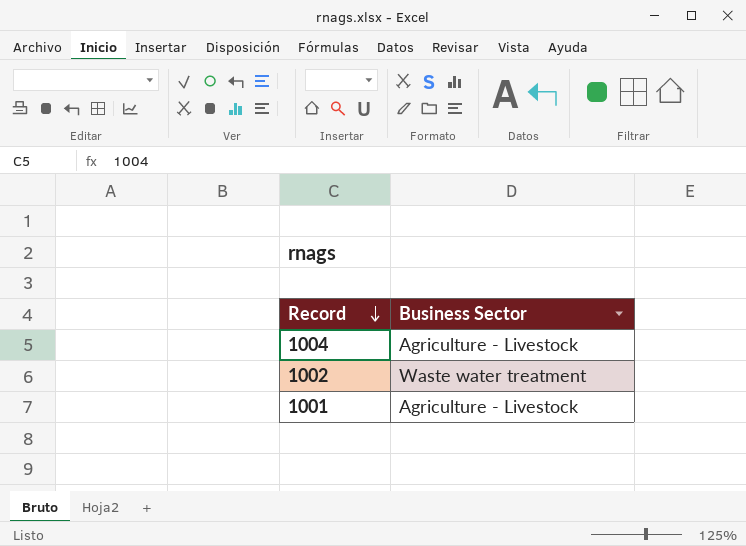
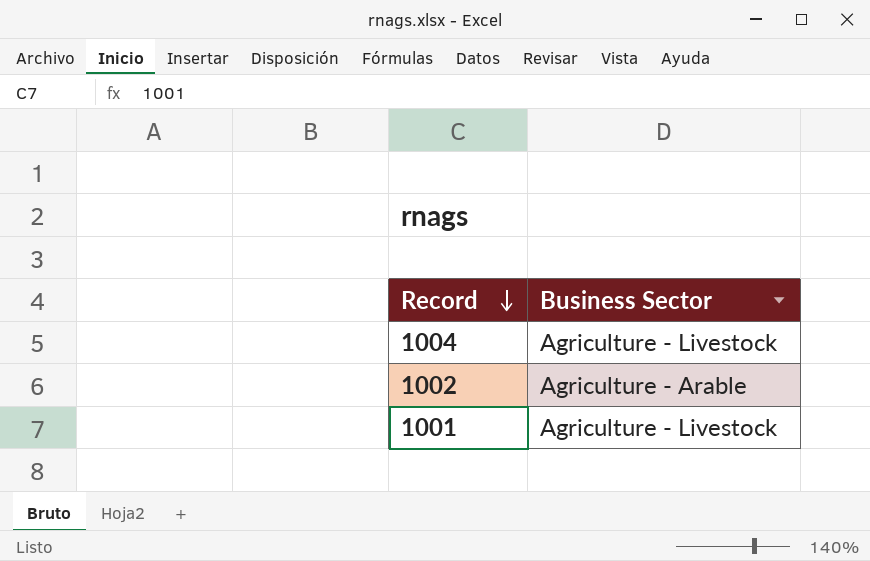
1002 | Business Sector: Waste water treatment -> Agriculture - Arable

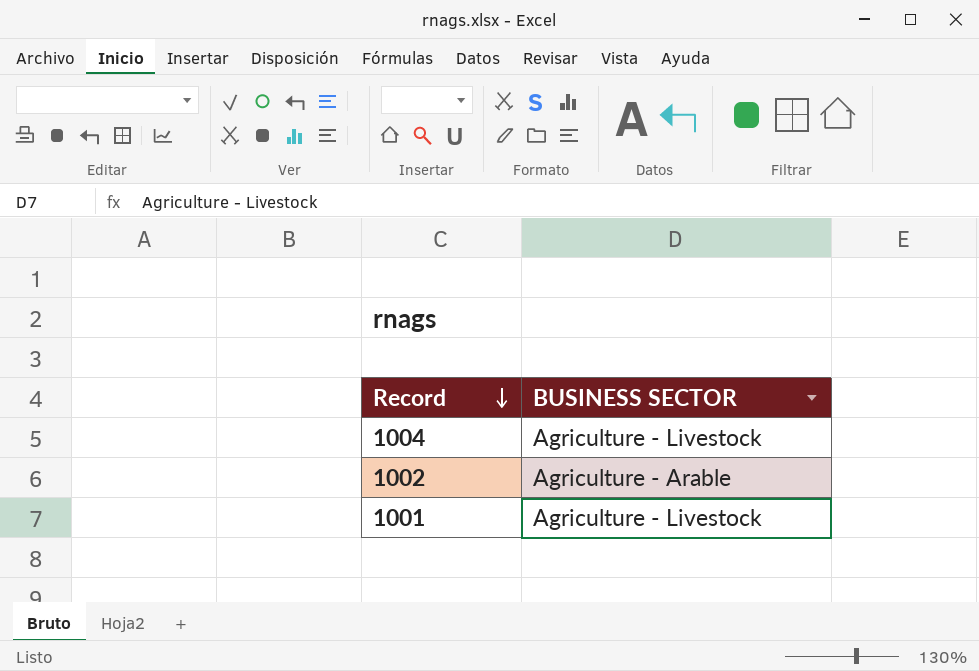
column name: Business Sector -> BUSINESS SECTOR

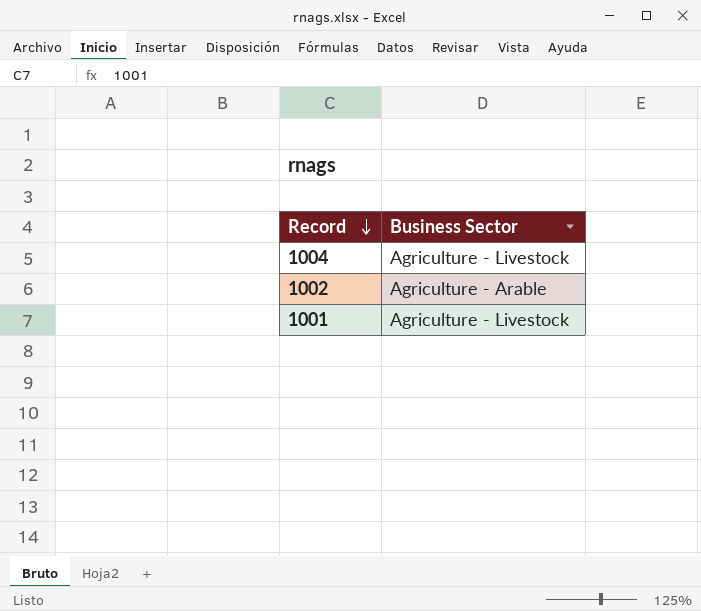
column name: BUSINESS SECTOR -> Business Sector

